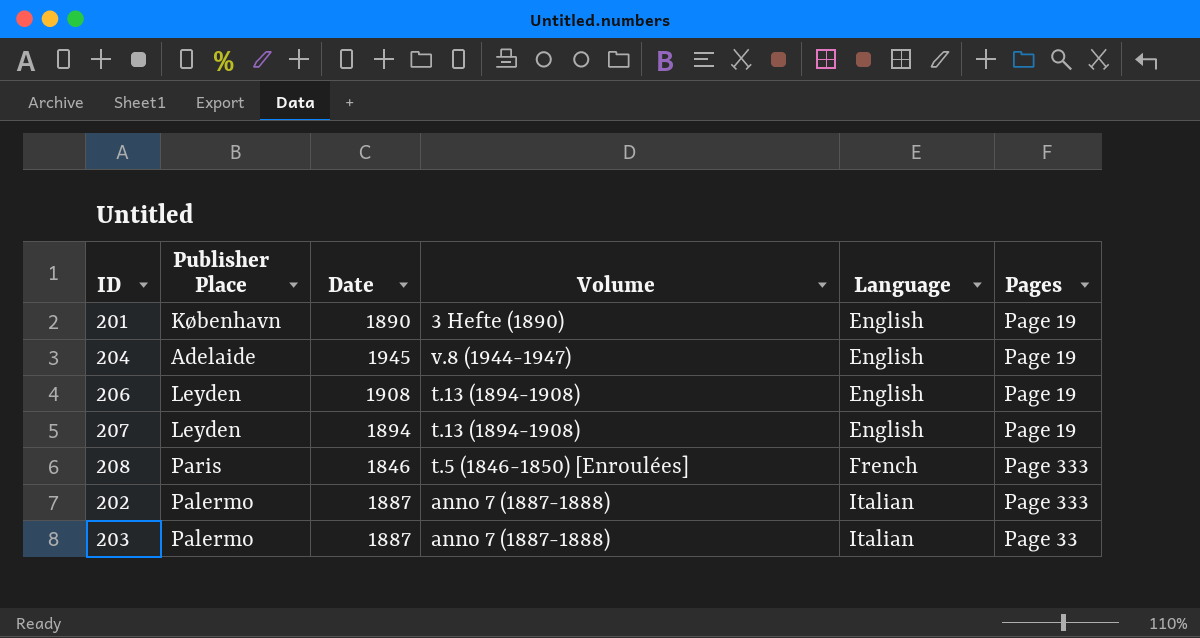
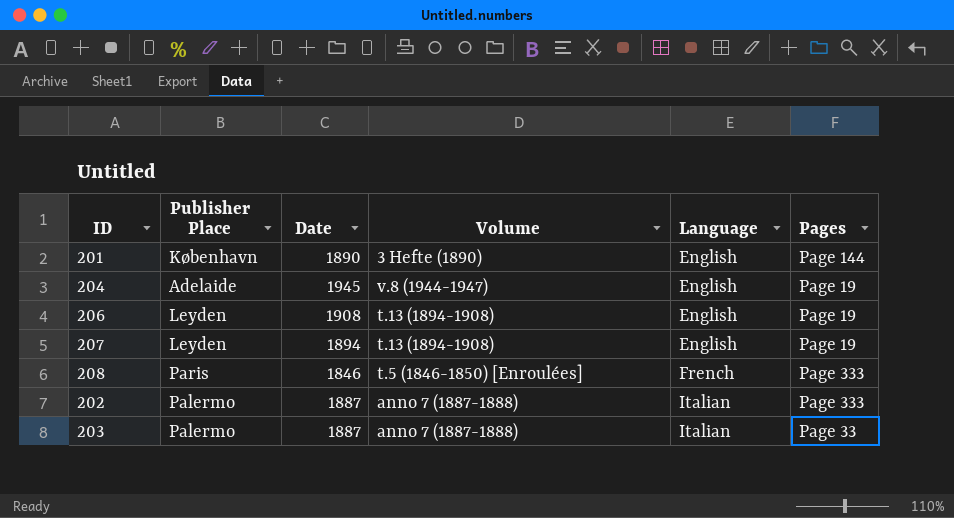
201 | Pages: Page 19 -> Page 144

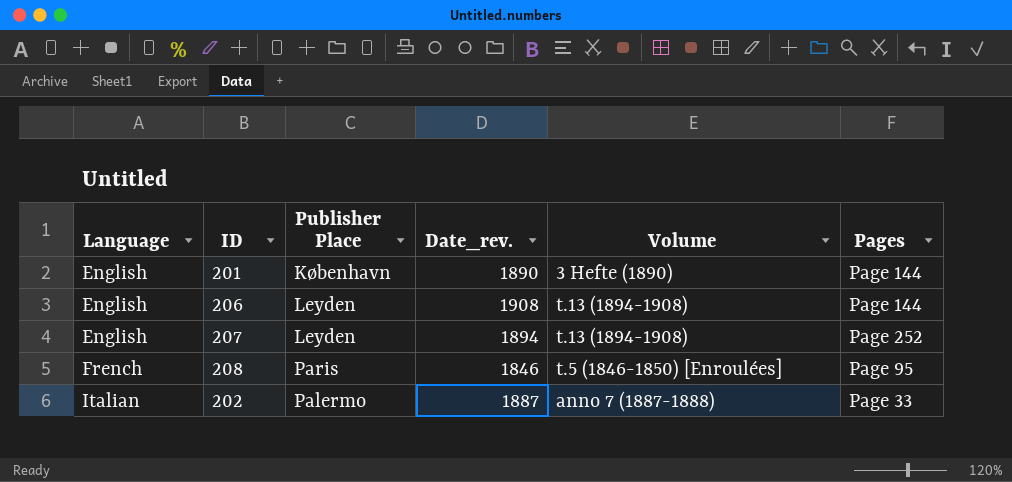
column Language | position: 5 -> 1
column name: Date -> Date_rev.
row 204: Adelaide | 1945 | v.8 (1944-1947) | English | Page 19 -> none
row 203: Palermo | 1887 | anno 7 (1887-1888) | Italian | Page 33 -> none
206 | Pages: Page 19 -> Page 144
207 | Pages: Page 19 -> Page 252
208 | Pages: Page 333 -> Page 95
202 | Pages: Page 333 -> Page 33

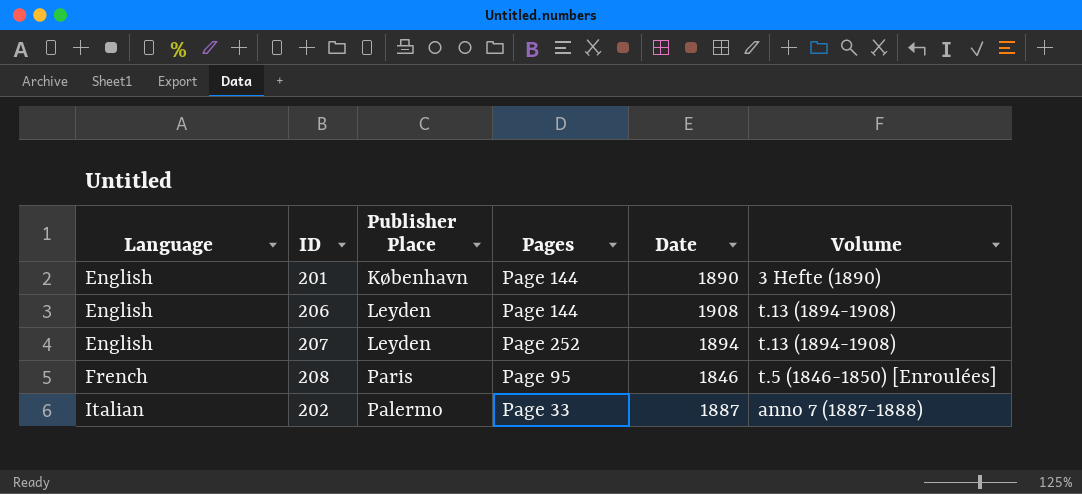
column Pages | position: 6 -> 4
column name: Date_rev. -> Date

